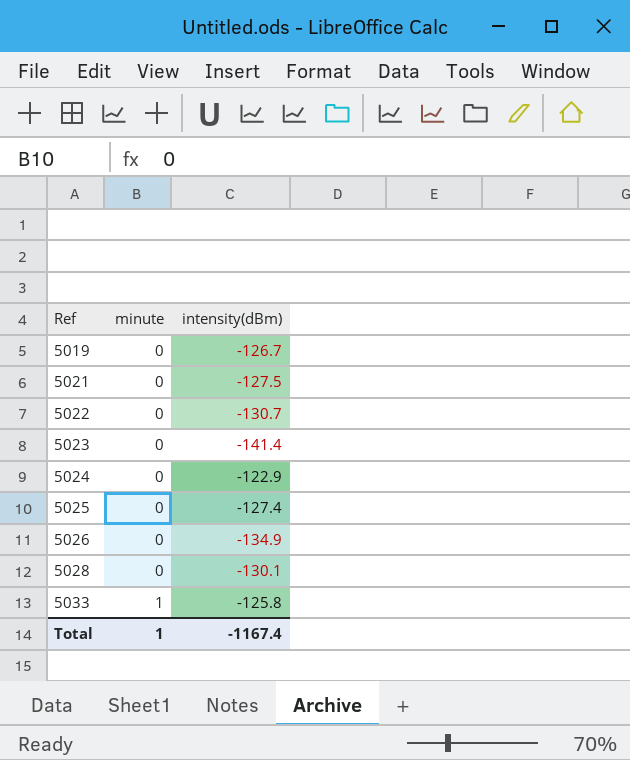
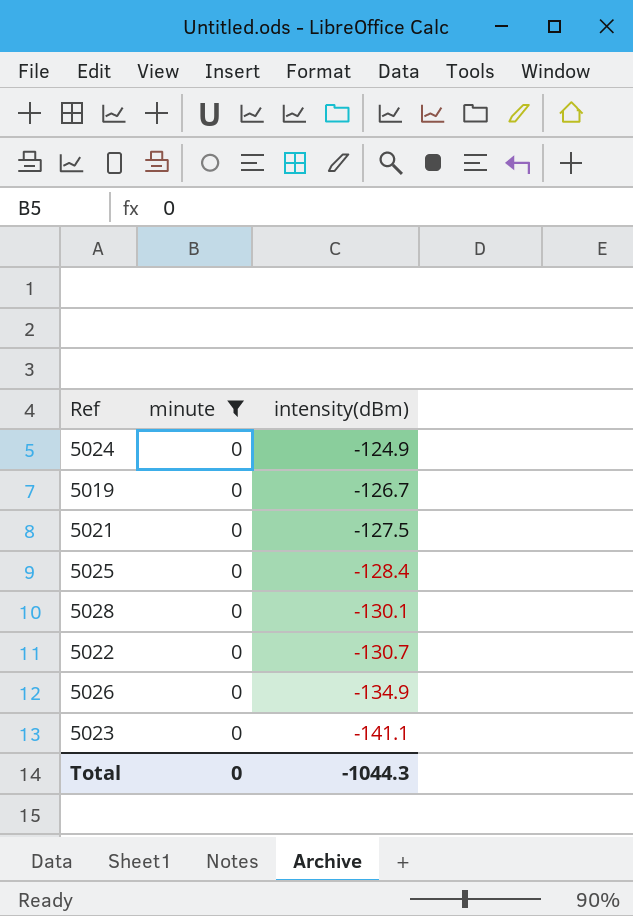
filter: none -> minute = 0
row order: Ref ascending -> intensity(dBm) descending
5024 | intensity(dBm): -122.9 -> -124.9
5025 | intensity(dBm): -127.4 -> -128.4
5023 | intensity(dBm): -141.4 -> -141.1
Total | minute: 1 -> 0
Total | intensity(dBm): -1167.4 -> -1044.3

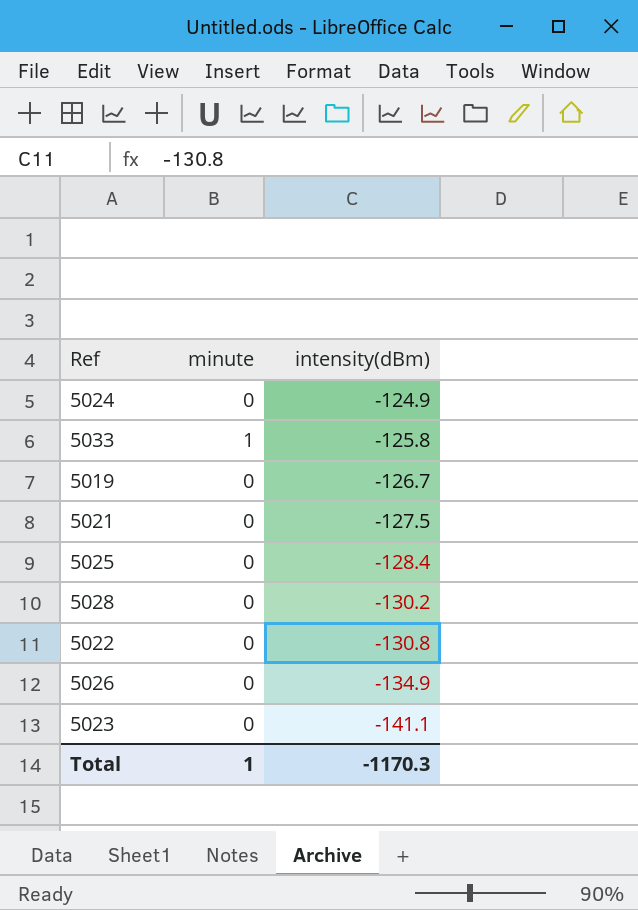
filter: minute = 0 -> none
5028 | intensity(dBm): -130.1 -> -130.2
5022 | intensity(dBm): -130.7 -> -130.8
Total | minute: 0 -> 1
Total | intensity(dBm): -1044.3 -> -1170.3

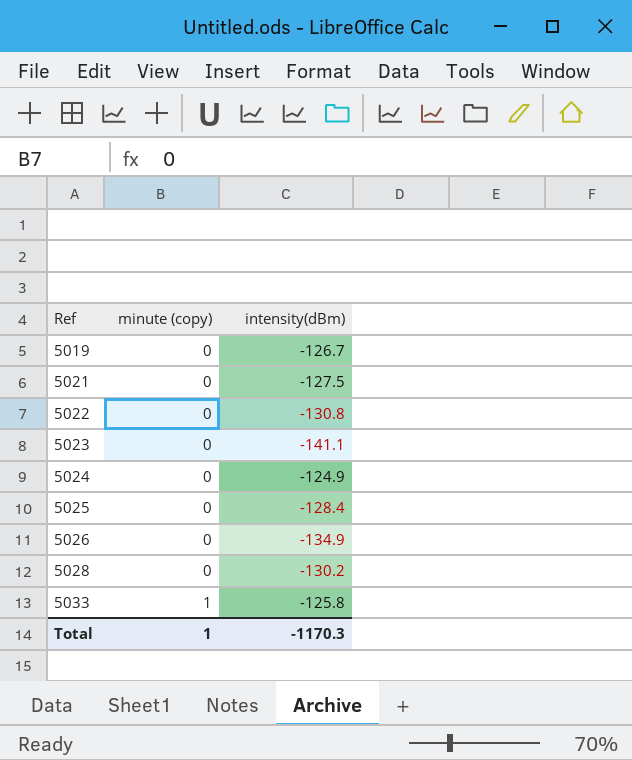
row order: intensity(dBm) descending -> Ref ascending
column name: minute -> minute (copy)

